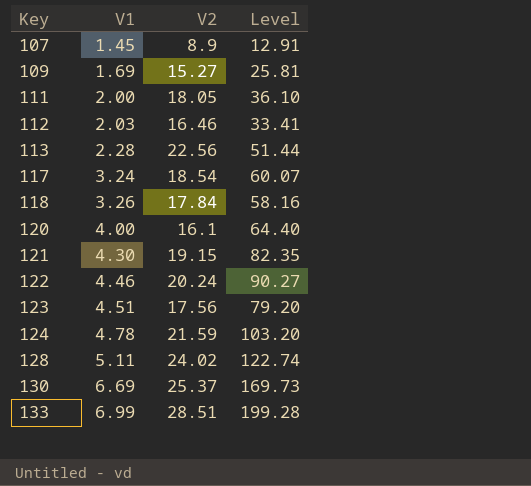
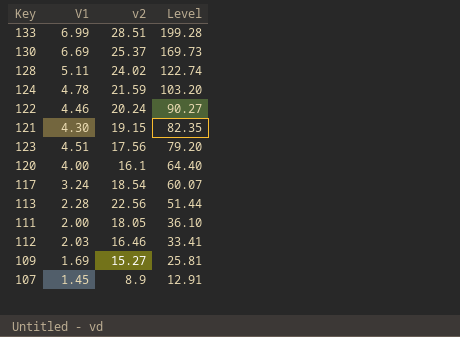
row order: Key ascending -> Level descending
column name: V2 -> v2
row 118: 3.26 | 17.84 | 58.16 -> none

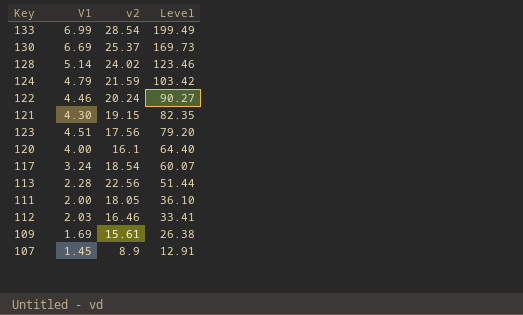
133 | v2: 28.51 -> 28.54
133 | Level: 199.28 -> 199.49
128 | V1: 5.11 -> 5.14
128 | Level: 122.74 -> 123.46
124 | V1: 4.78 -> 4.79
124 | Level: 103.20 -> 103.42
109 | v2: 15.27 -> 15.61
109 | Level: 25.81 -> 26.38

